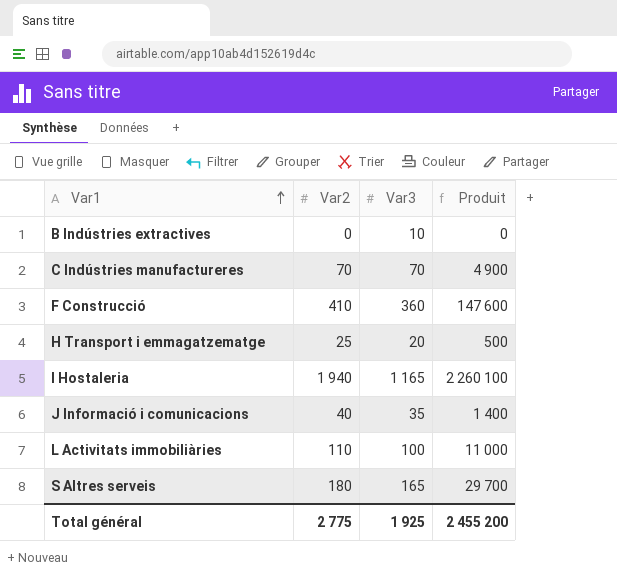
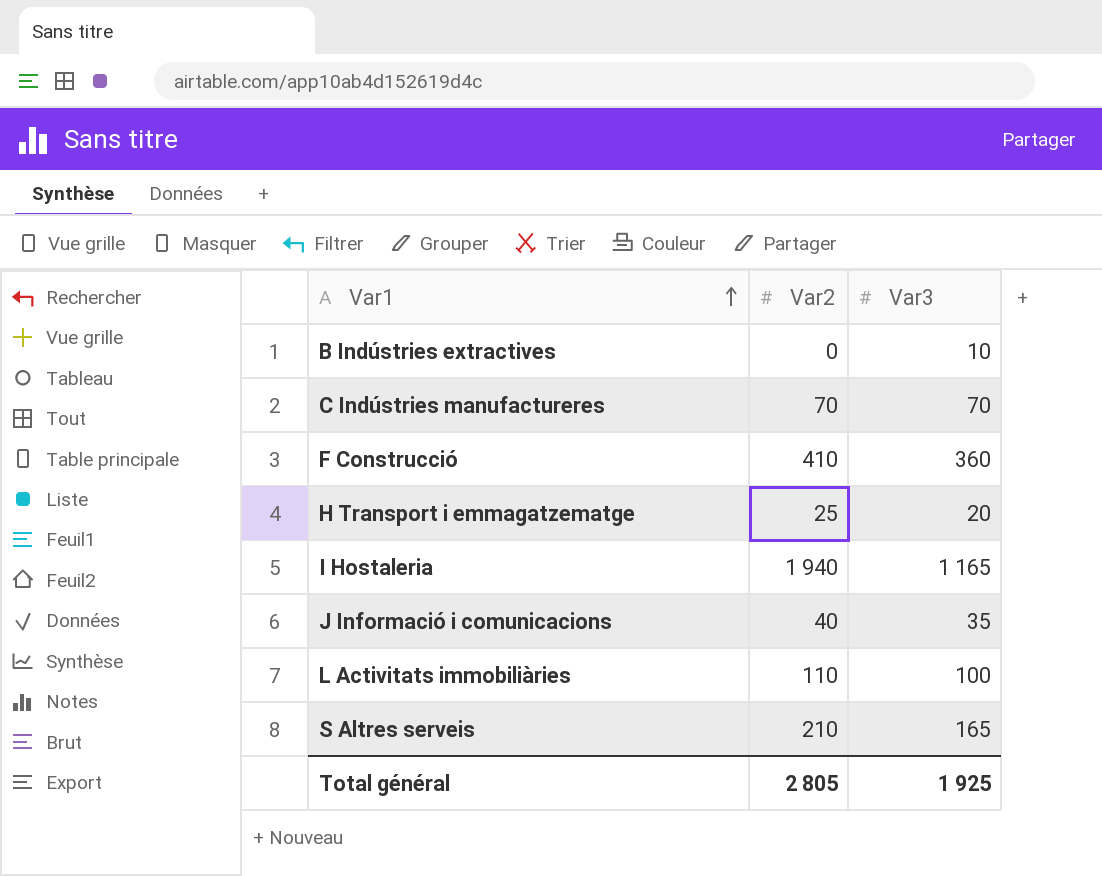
column Produit | formula: [Var2] * [Var3] -> none
S Altres serveis | Var2: 180 -> 210
Total général | Var2: 2 775 -> 2 805

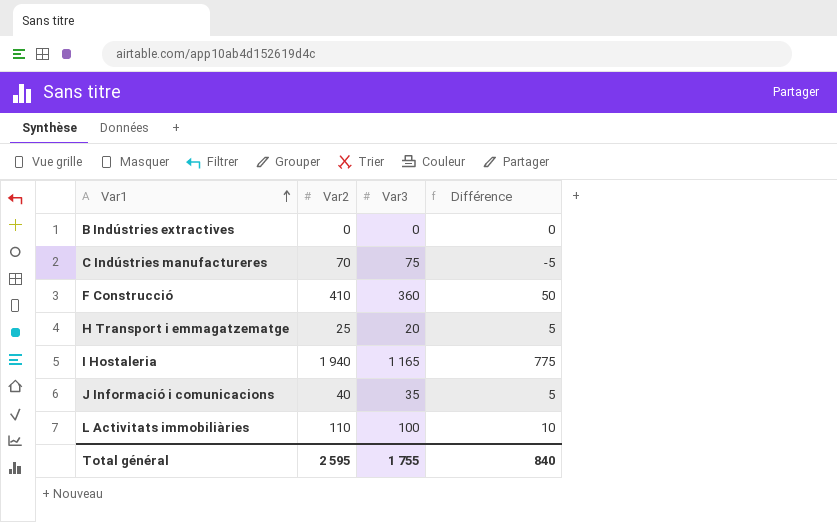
column Différence | formula: none -> [Var2] - [Var3]
row S Altres serveis: 210 | 165 -> none
B Indústries extractives | Var3: 10 -> 0
C Indústries manufactureres | Var3: 70 -> 75
Total général | Var2: 2 805 -> 2 595
Total général | Var3: 1 925 -> 1 755

